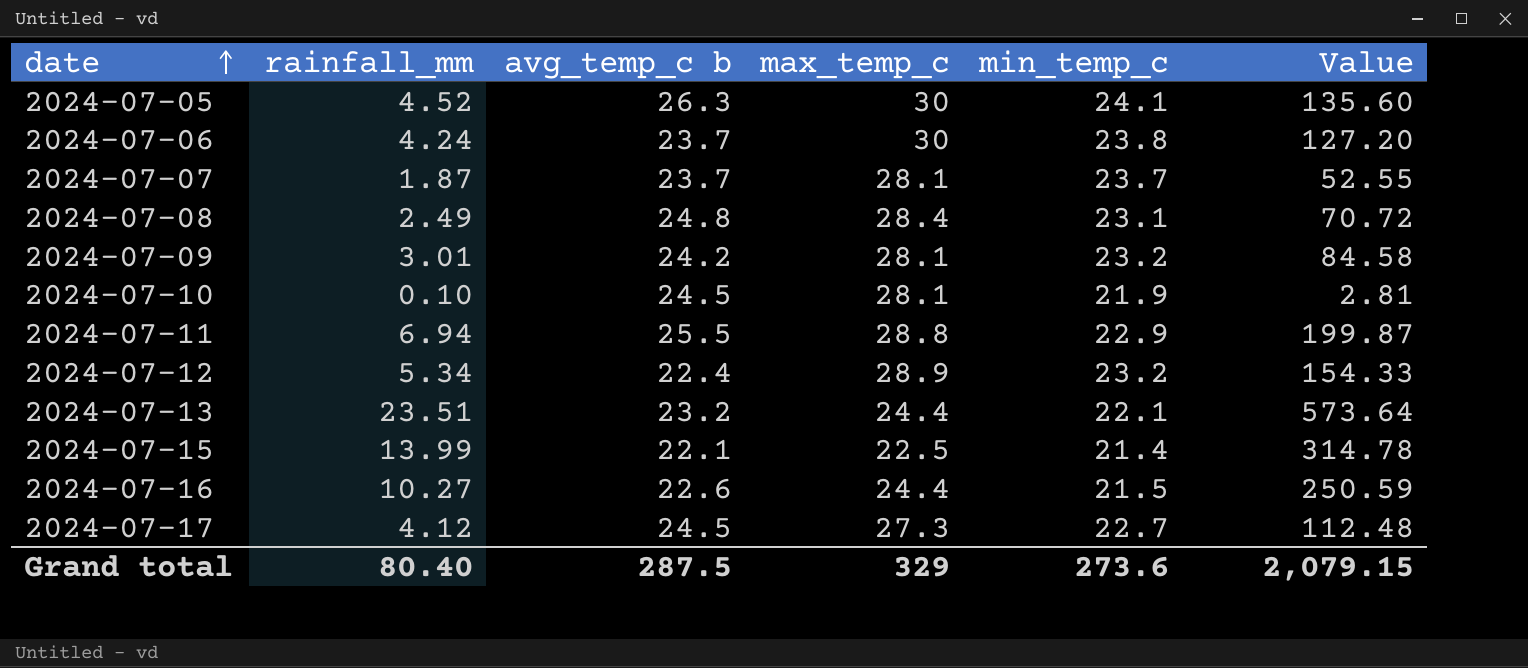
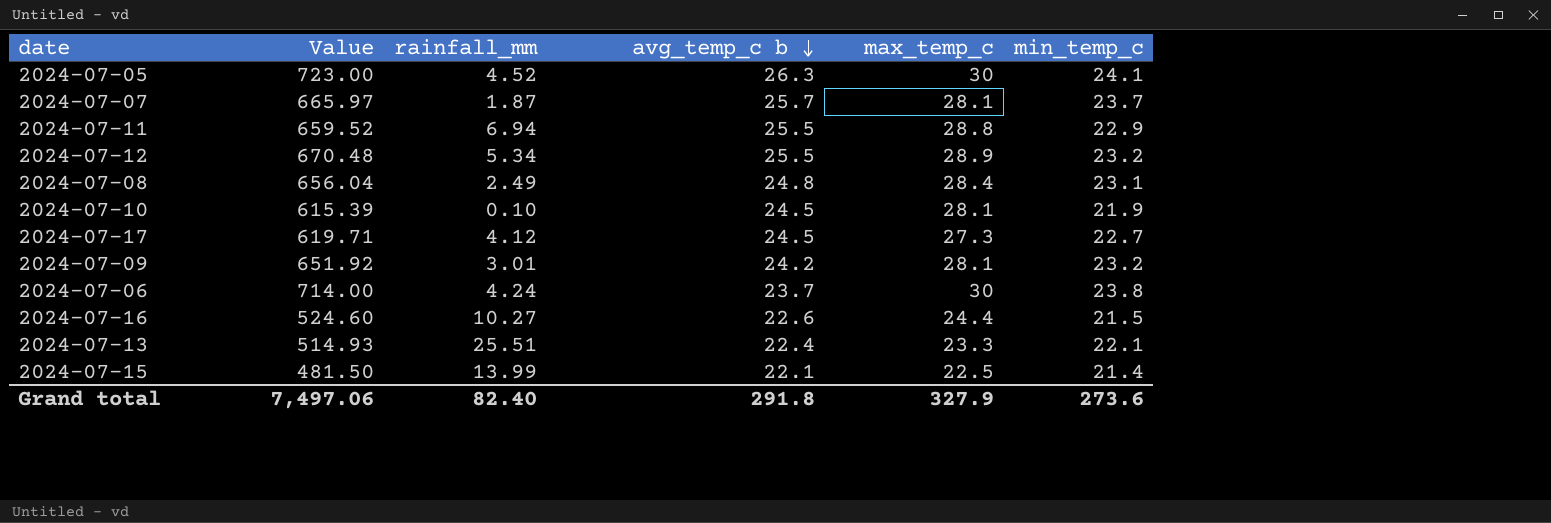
row order: date ascending -> avg_temp_c b descending
column Value | formula: [rainfall_mm] * [max_temp_c] -> [max_temp_c] * [min_temp_c]
column Value | position: 6 -> 2
2024-07-07 | avg_temp_c b: 23.7 -> 25.7
2024-07-12 | avg_temp_c b: 22.4 -> 25.5
2024-07-13 | rainfall_mm: 23.51 -> 25.51
2024-07-13 | avg_temp_c b: 23.2 -> 22.4
2024-07-13 | max_temp_c: 24.4 -> 23.3
Grand total | Value: 2,079.15 -> 7,497.06
Grand total | rainfall_mm: 80.40 -> 82.40
Grand total | avg_temp_c b: 287.5 -> 291.8
Grand total | max_temp_c: 329 -> 327.9

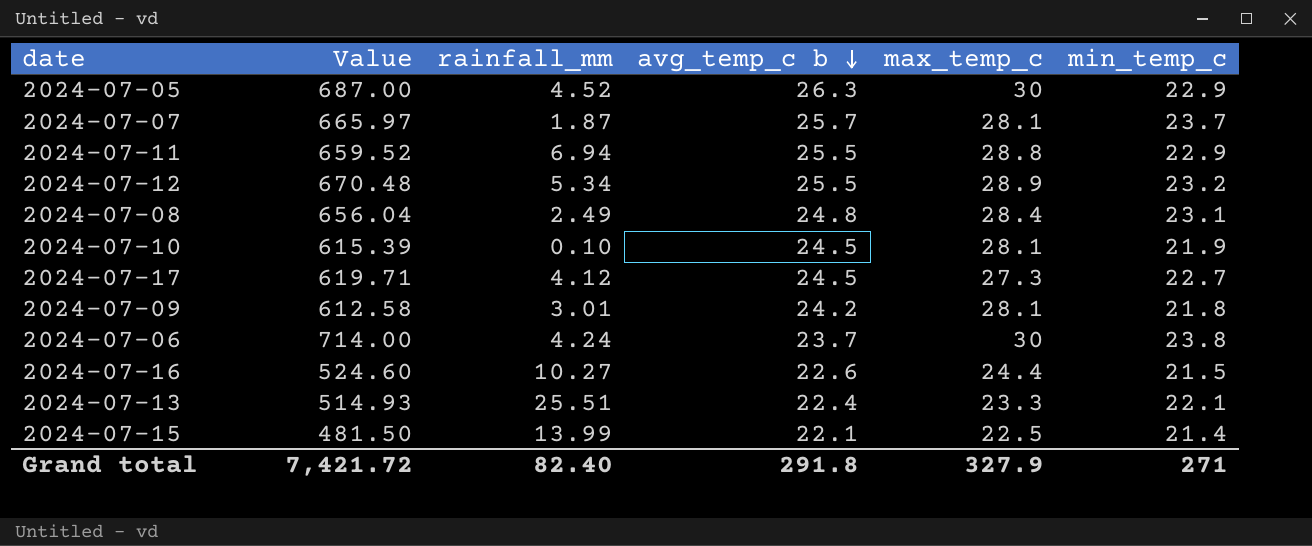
2024-07-05 | Value: 723.00 -> 687.00
2024-07-05 | min_temp_c: 24.1 -> 22.9
2024-07-09 | Value: 651.92 -> 612.58
2024-07-09 | min_temp_c: 23.2 -> 21.8
Grand total | Value: 7,497.06 -> 7,421.72
Grand total | min_temp_c: 273.6 -> 271

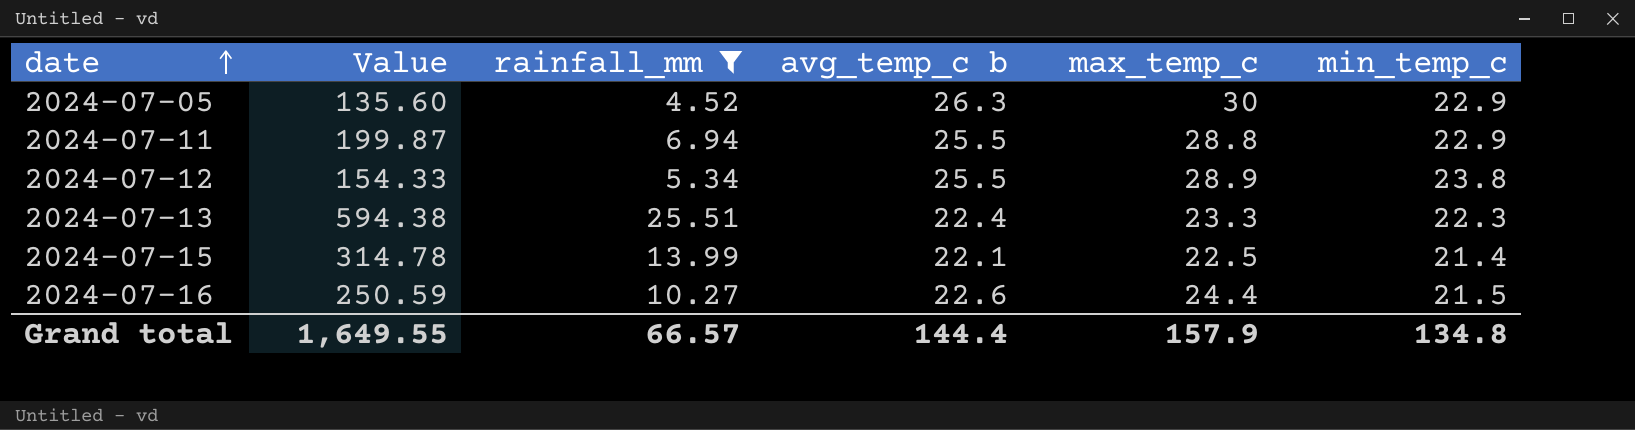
filter: none -> rainfall_mm >= 4.52
row order: avg_temp_c b descending -> date ascending
column Value | formula: [max_temp_c] * [min_temp_c] -> [rainfall_mm] * [max_temp_c]
2024-07-12 | min_temp_c: 23.2 -> 23.8
2024-07-13 | min_temp_c: 22.1 -> 22.3
Grand total | Value: 7,421.72 -> 1,649.55
Grand total | rainfall_mm: 82.40 -> 66.57
Grand total | avg_temp_c b: 291.8 -> 144.4
Grand total | max_temp_c: 327.9 -> 157.9
Grand total | min_temp_c: 271 -> 134.8

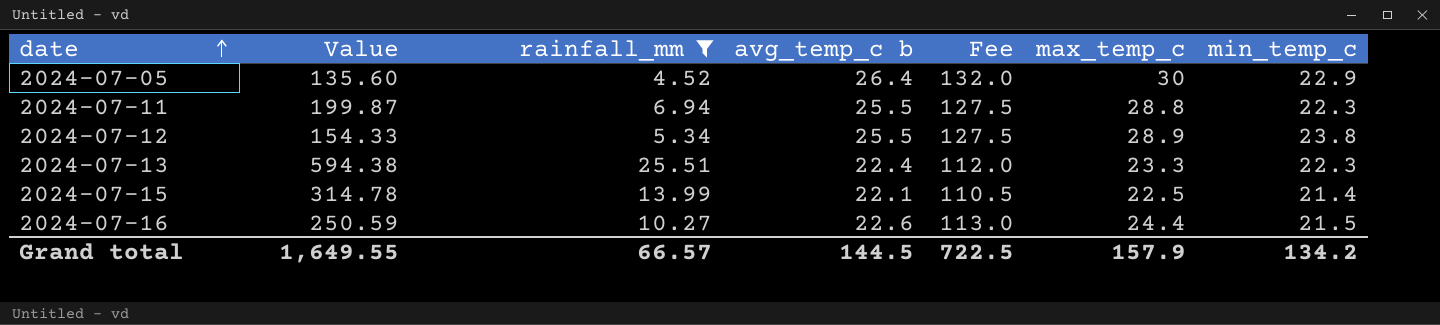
column Fee | formula: none -> [avg_temp_c b] * 5
2024-07-05 | avg_temp_c b: 26.3 -> 26.4
2024-07-11 | min_temp_c: 22.9 -> 22.3
Grand total | avg_temp_c b: 144.4 -> 144.5
Grand total | min_temp_c: 134.8 -> 134.2

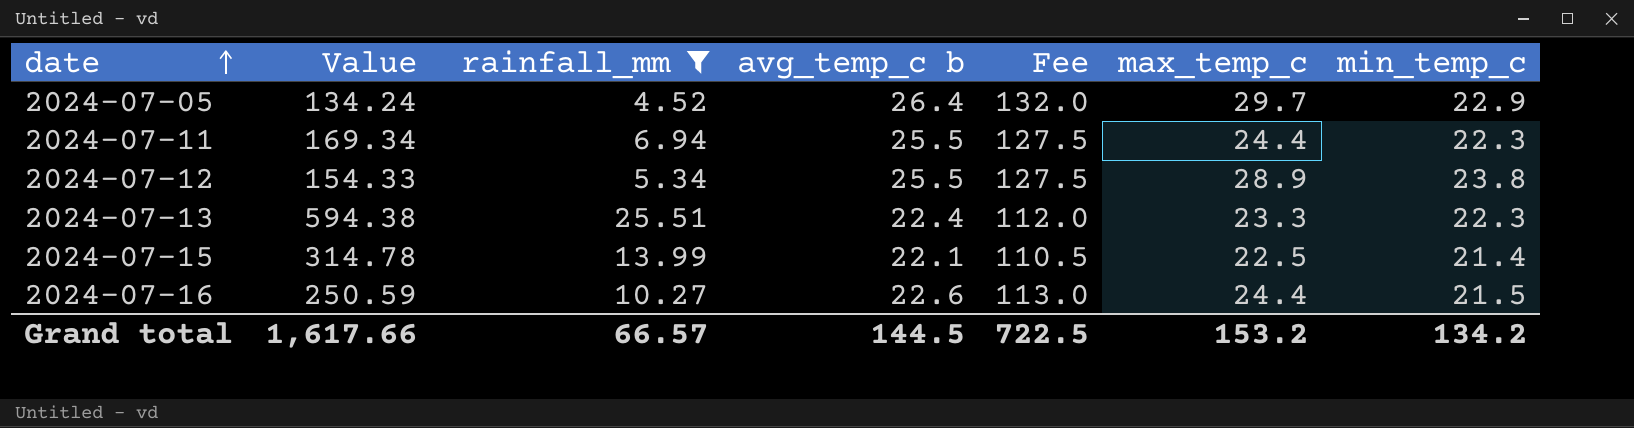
2024-07-05 | Value: 135.60 -> 134.24
2024-07-05 | max_temp_c: 30 -> 29.7
2024-07-11 | Value: 199.87 -> 169.34
2024-07-11 | max_temp_c: 28.8 -> 24.4
Grand total | Value: 1,649.55 -> 1,617.66
Grand total | max_temp_c: 157.9 -> 153.2

